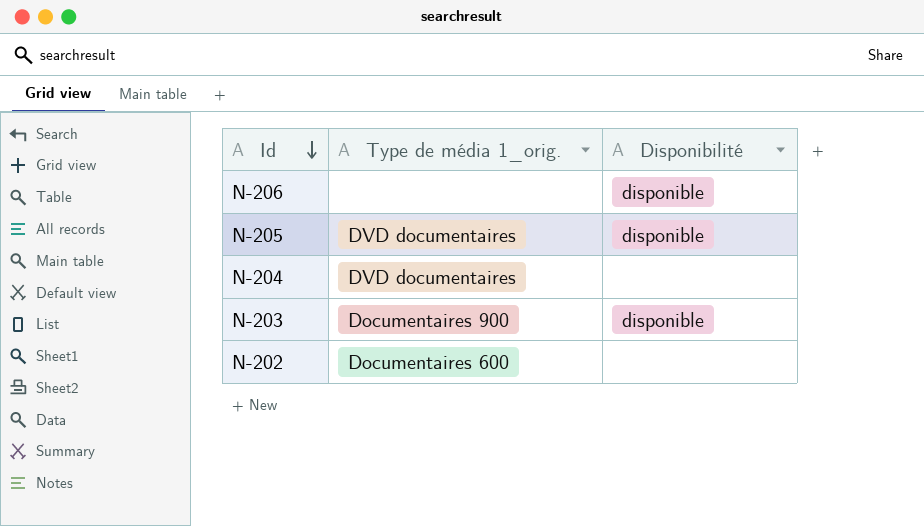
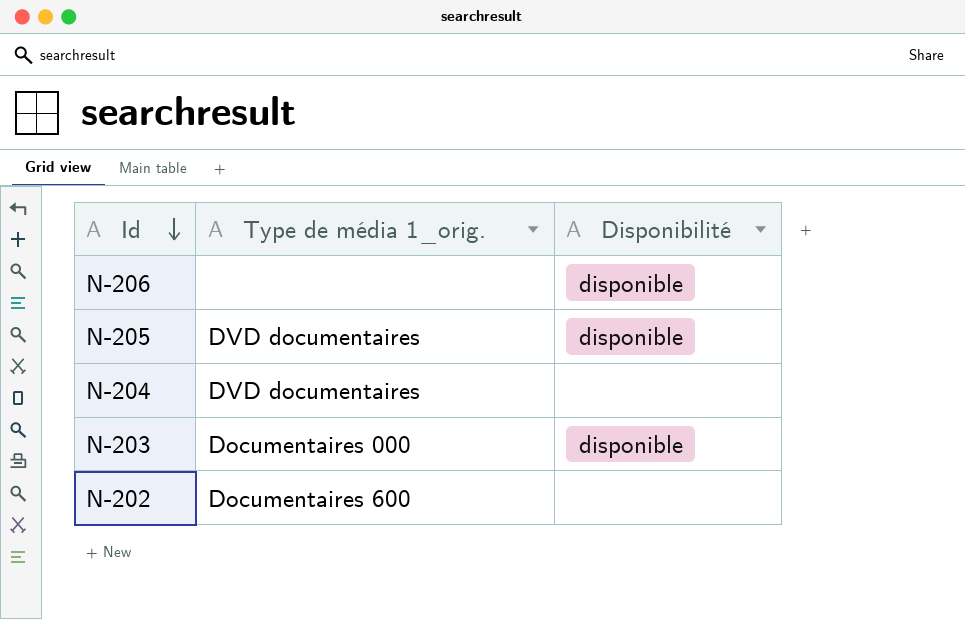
N-203 | Type de média 1_orig.: Documentaires 900 -> Documentaires 000

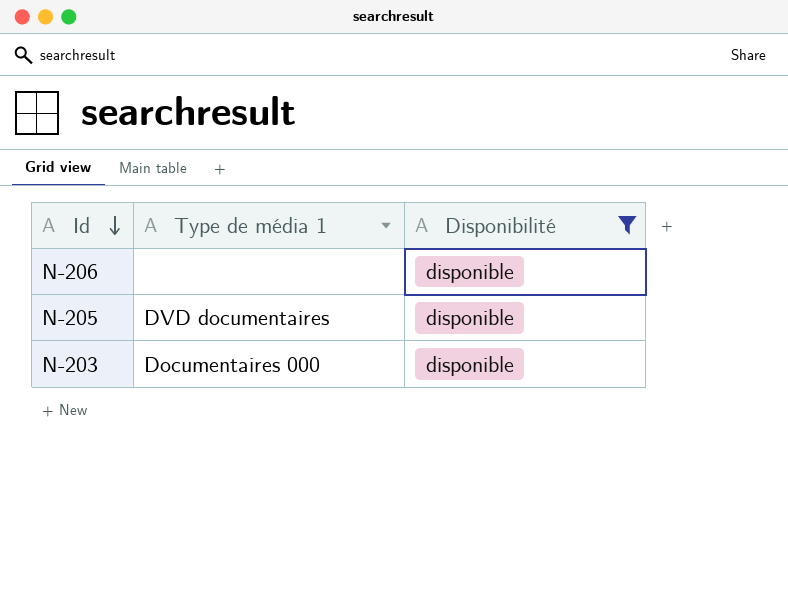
filter: none -> Disponibilité = disponible
column name: Type de média 1_orig. -> Type de média 1

